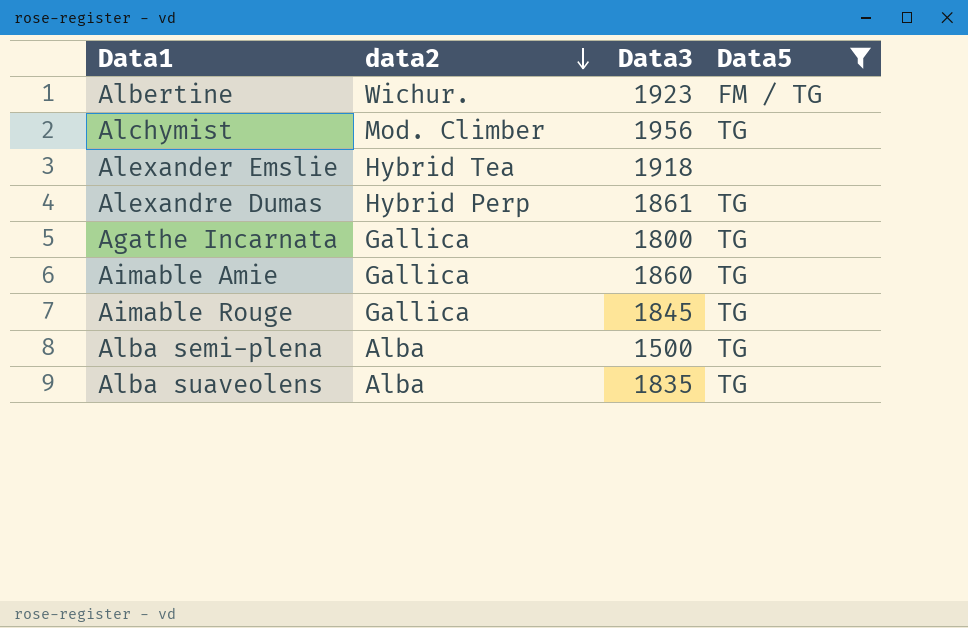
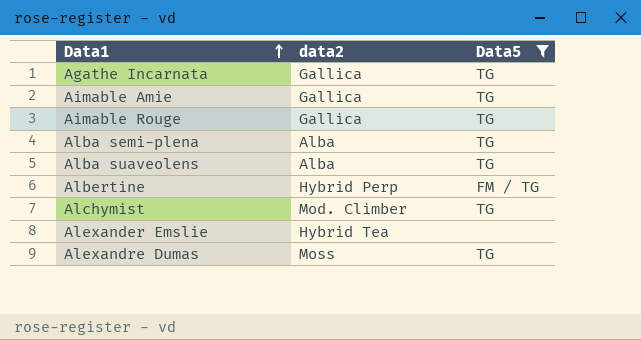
row order: data2 descending -> Data1 ascending
column Data3 | position: 3 -> none
Albertine | data2: Wichur. -> Hybrid Perp
Alexandre Dumas | data2: Hybrid Perp -> Moss

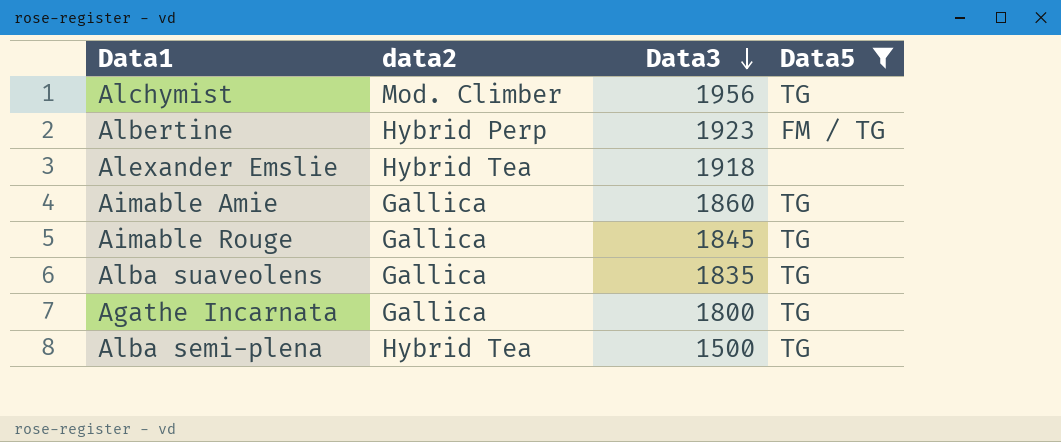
row order: Data1 ascending -> Data3 descending
column Data3 | position: none -> 3
row Alexandre Dumas: Moss | TG -> none
Alba suaveolens | data2: Alba -> Gallica
Alba semi-plena | data2: Alba -> Hybrid Tea

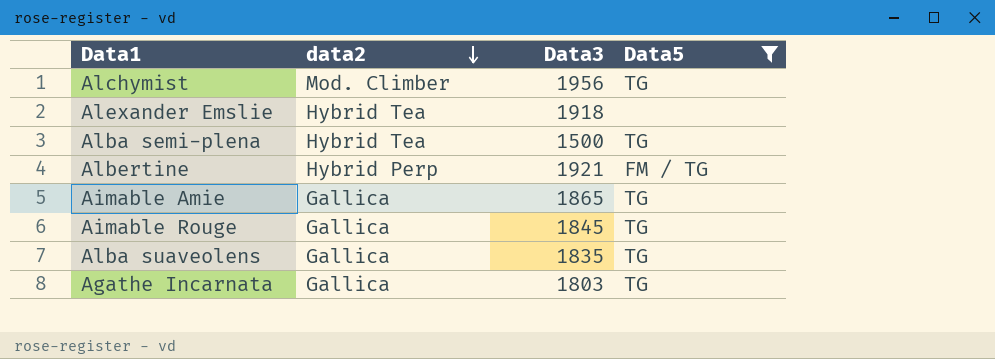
row order: Data3 descending -> data2 descending
Albertine | Data3: 1923 -> 1921
Aimable Amie | Data3: 1860 -> 1865
Agathe Incarnata | Data3: 1800 -> 1803

